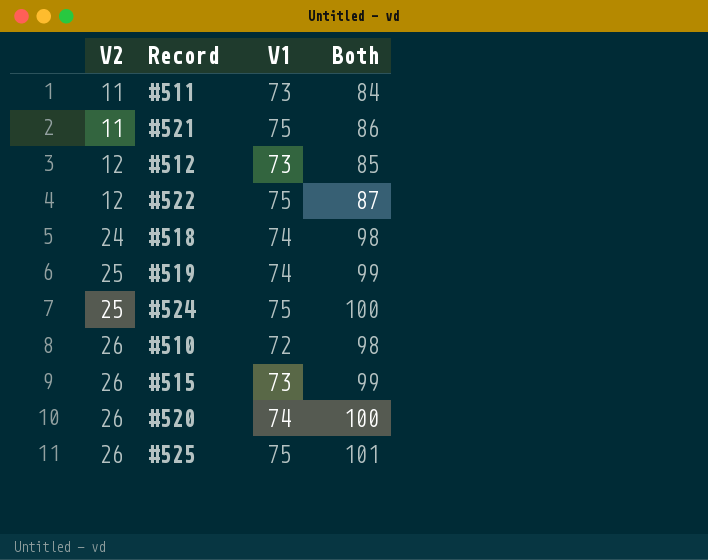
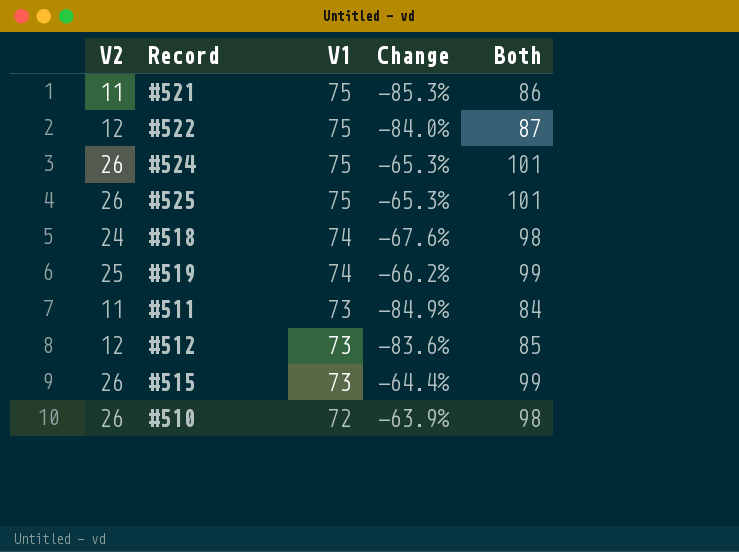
row order: V2 ascending -> V1 descending
column Change | formula: none -> ([V2] - [V1]) / [V1]
row #520: 26 | 74 | 100 -> none
#524 | V2: 25 -> 26
#524 | Both: 100 -> 101

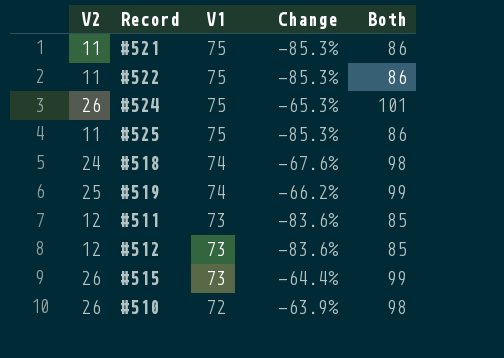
#522 | V2: 12 -> 11
#522 | Change: -84.0% -> -85.3%
#522 | Both: 87 -> 86
#525 | V2: 26 -> 11
#525 | Change: -65.3% -> -85.3%
#525 | Both: 101 -> 86
#511 | V2: 11 -> 12
#511 | Change: -84.9% -> -83.6%
#511 | Both: 84 -> 85

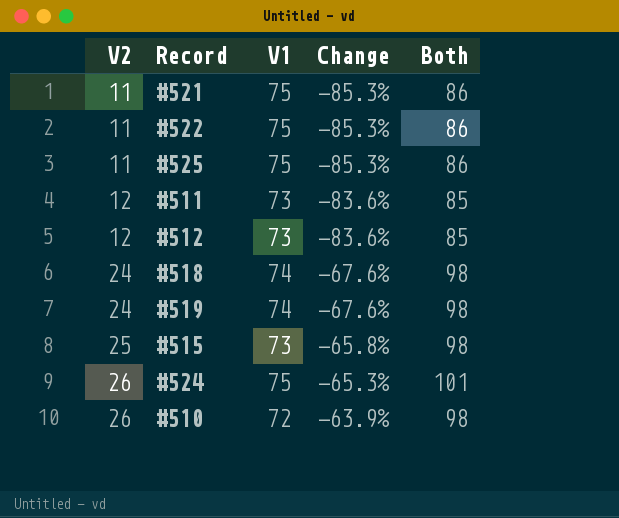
row order: V1 descending -> V2 ascending
#519 | V2: 25 -> 24
#519 | Change: -66.2% -> -67.6%
#519 | Both: 99 -> 98
#515 | V2: 26 -> 25
#515 | Change: -64.4% -> -65.8%
#515 | Both: 99 -> 98

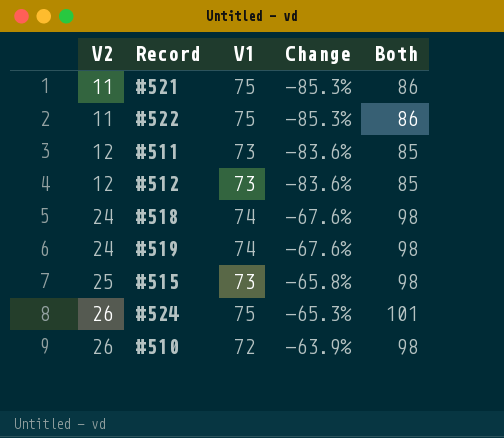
row #525: 11 | 75 | -85.3% | 86 -> none

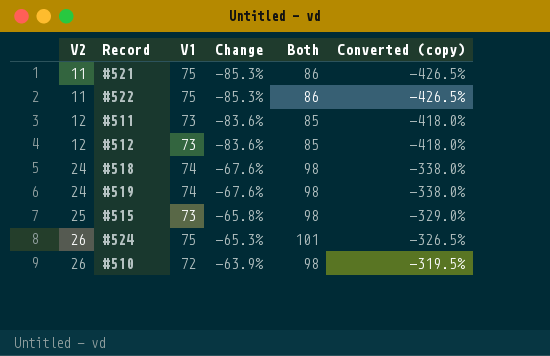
column Converted (copy) | formula: none -> [Change] * 5

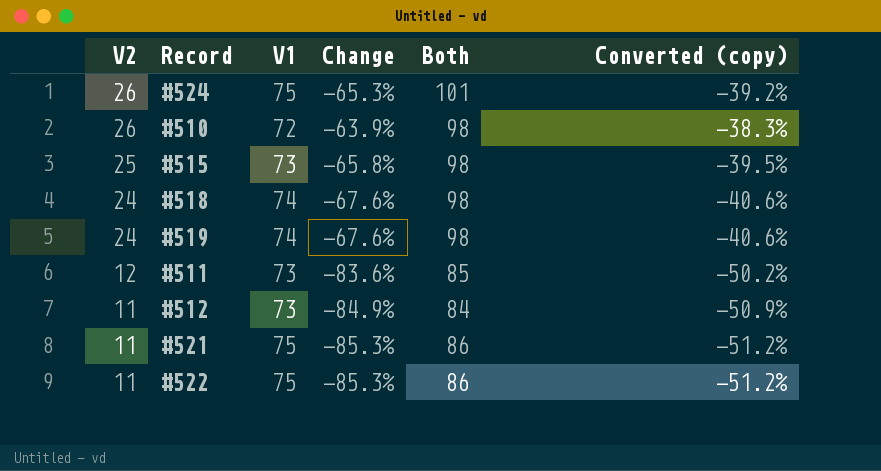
row order: V2 ascending -> V2 descending
column Converted (copy) | formula: [Change] * 5 -> [Change] * 0.6
#512 | V2: 12 -> 11
#512 | Change: -83.6% -> -84.9%
#512 | Both: 85 -> 84

